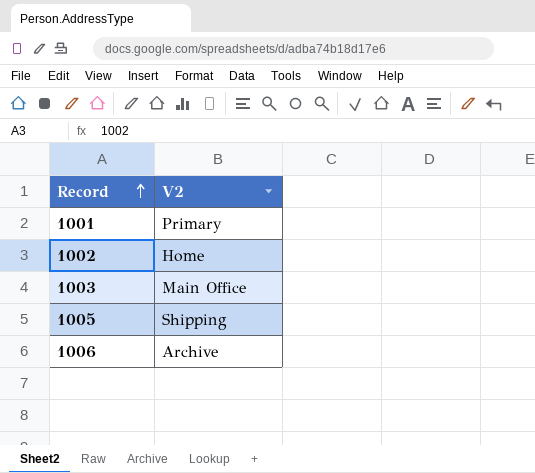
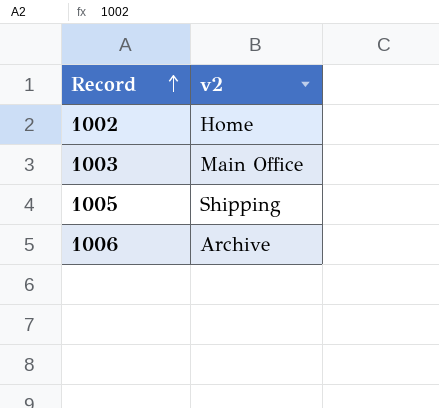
column name: V2 -> v2
row 1001: Primary -> none

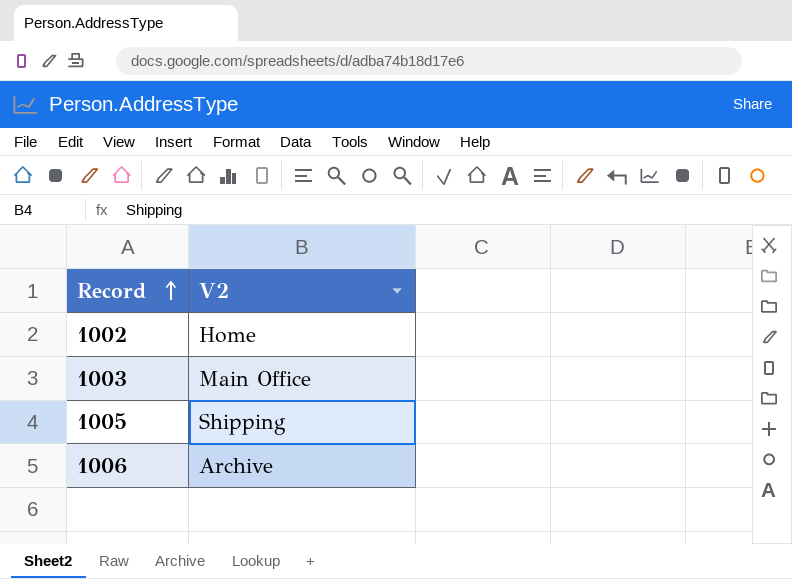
column name: v2 -> V2

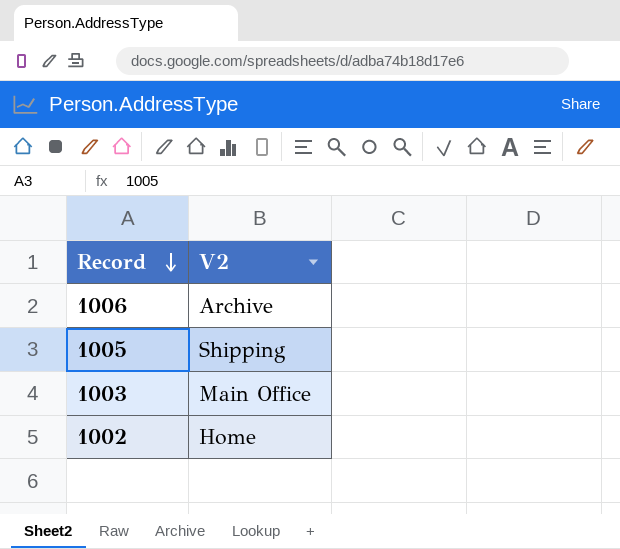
row order: Record ascending -> Record descending

